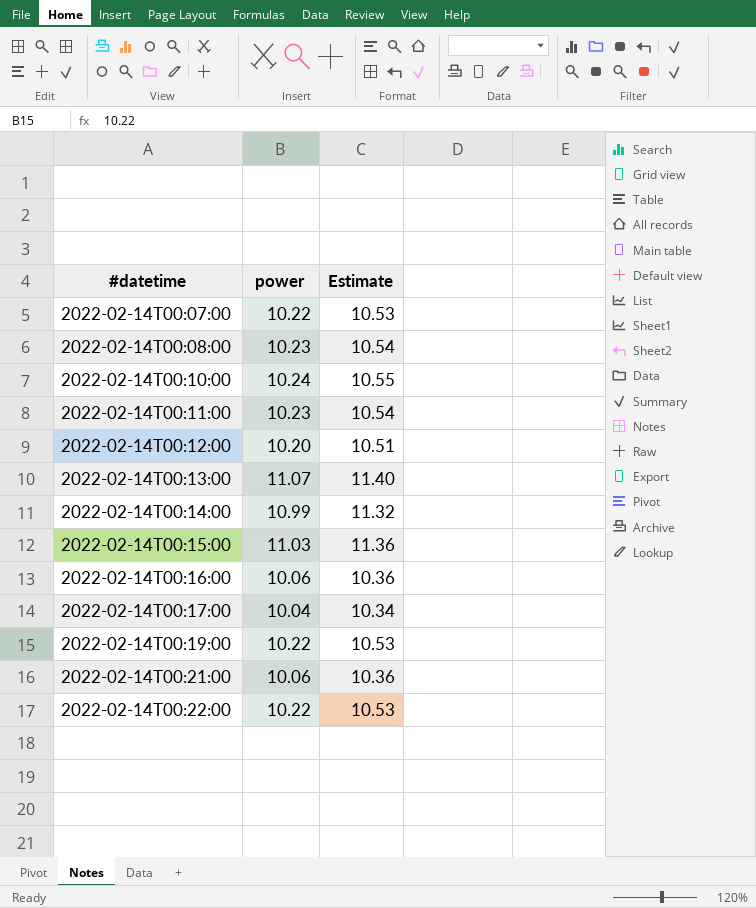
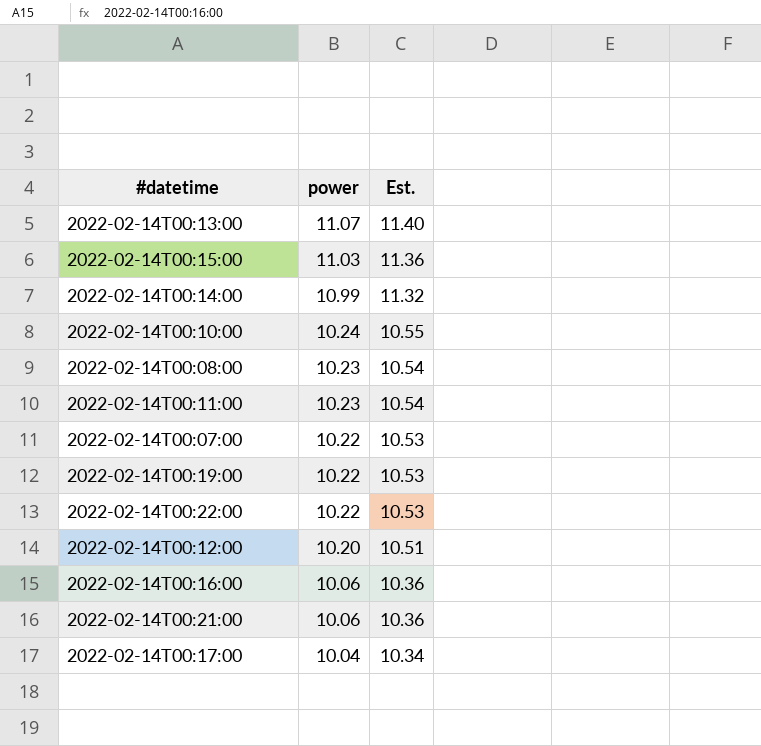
row order: #datetime ascending -> power descending
column name: Estimate -> Est.

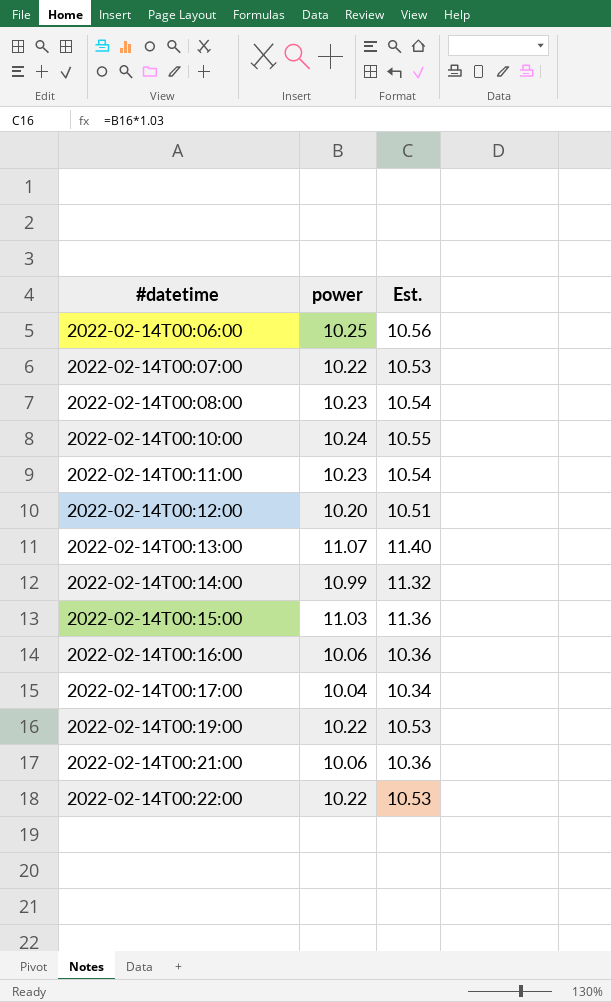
row order: power descending -> #datetime ascending
row 2022-02-14T00:06:00: none -> 10.25 | 10.56

